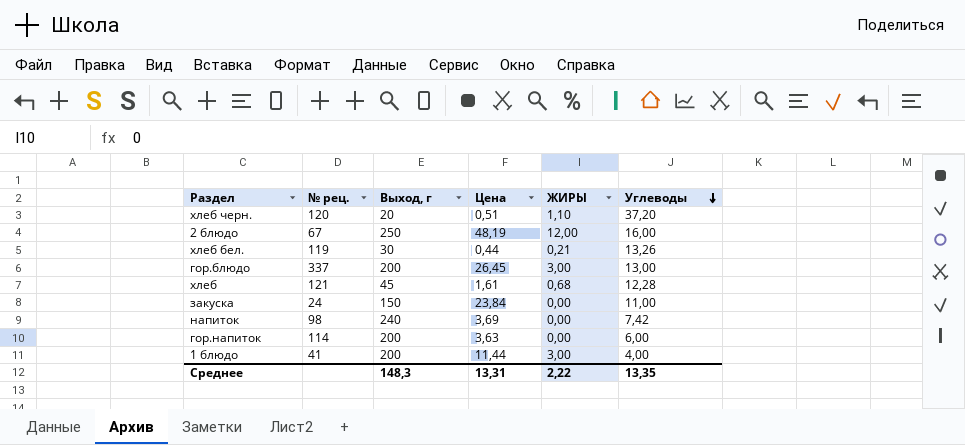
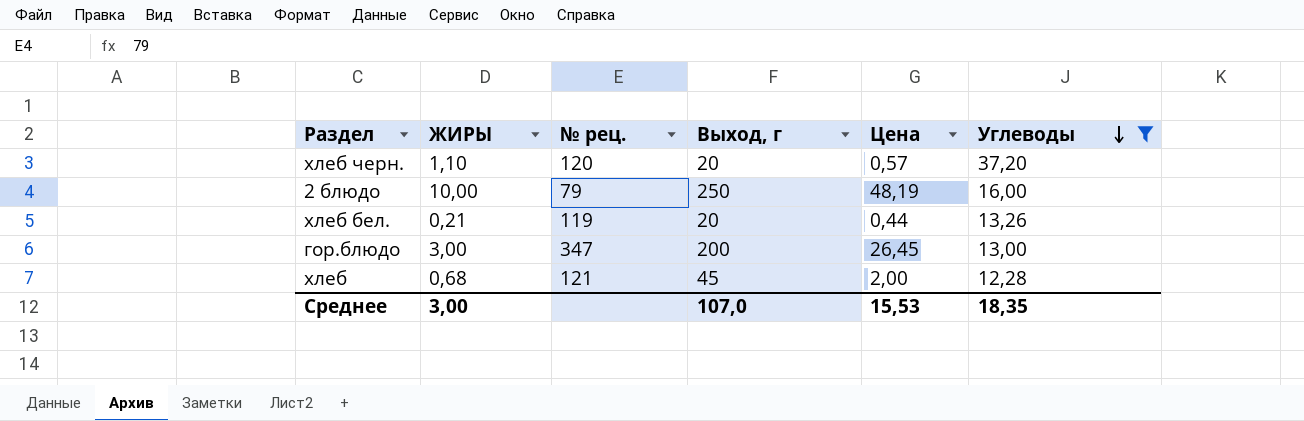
filter: none -> Углеводы >= 12,28
column ЖИРЫ | position: 5 -> 2
хлеб черн. | Цена: 0,51 -> 0,57
2 блюдо | ЖИРЫ: 12,00 -> 10,00
2 блюдо | № рец.: 67 -> 79
хлеб бел. | Выход, г: 30 -> 20
гор.блюдо | № рец.: 337 -> 347
хлеб | Цена: 1,61 -> 2,00
Среднее | ЖИРЫ: 2,22 -> 3,00
Среднее | Выход, г: 148,3 -> 107,0
Среднее | Цена: 13,31 -> 15,53
Среднее | Углеводы: 13,35 -> 18,35

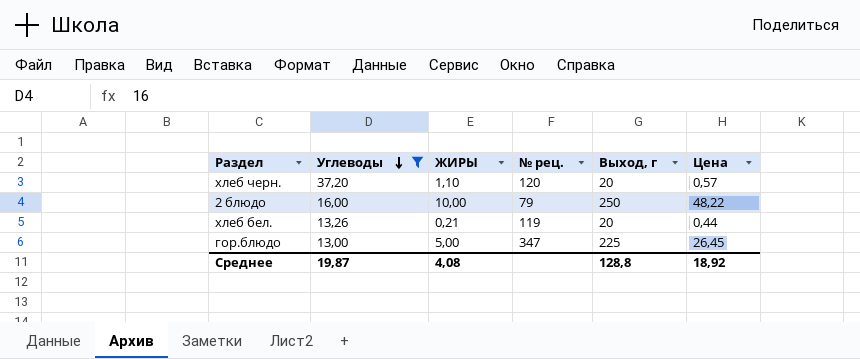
column Углеводы | position: 6 -> 2
row хлеб: 0,68 | 121 | 45 | 2,00 | 12,28 -> none
2 блюдо | Цена: 48,19 -> 48,22
гор.блюдо | ЖИРЫ: 3,00 -> 5,00
гор.блюдо | Выход, г: 200 -> 225
Среднее | Углеводы: 18,35 -> 19,87
Среднее | ЖИРЫ: 3,00 -> 4,08
Среднее | Выход, г: 107,0 -> 128,8
Среднее | Цена: 15,53 -> 18,92

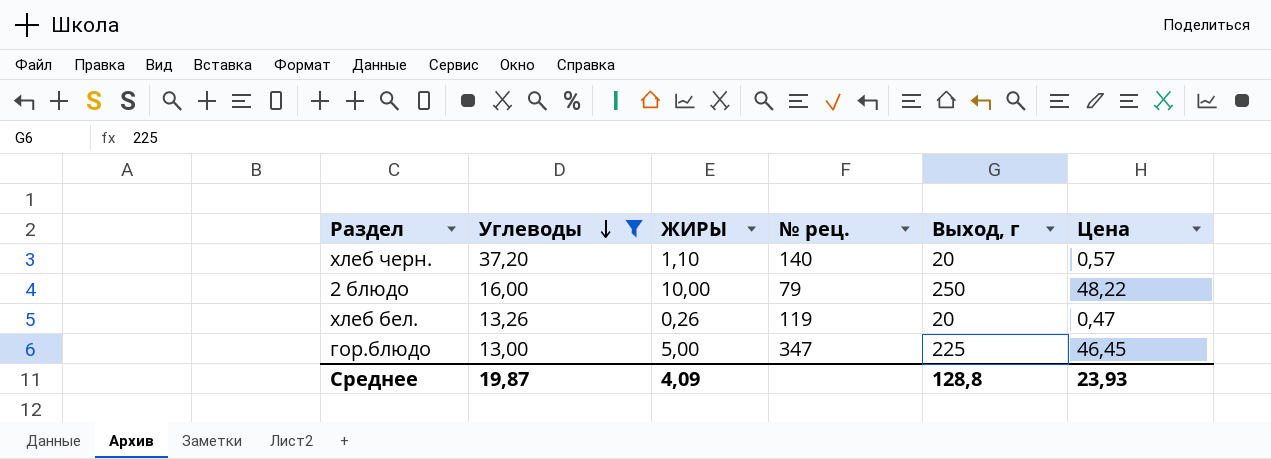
хлеб черн. | № рец.: 120 -> 140
хлеб бел. | ЖИРЫ: 0,21 -> 0,26
хлеб бел. | Цена: 0,44 -> 0,47
гор.блюдо | Цена: 26,45 -> 46,45
Среднее | ЖИРЫ: 4,08 -> 4,09
Среднее | Цена: 18,92 -> 23,93

